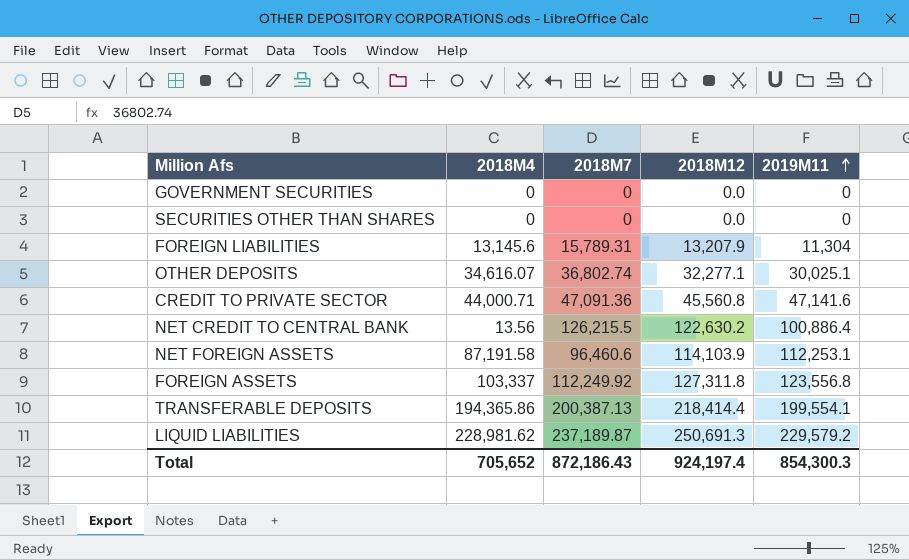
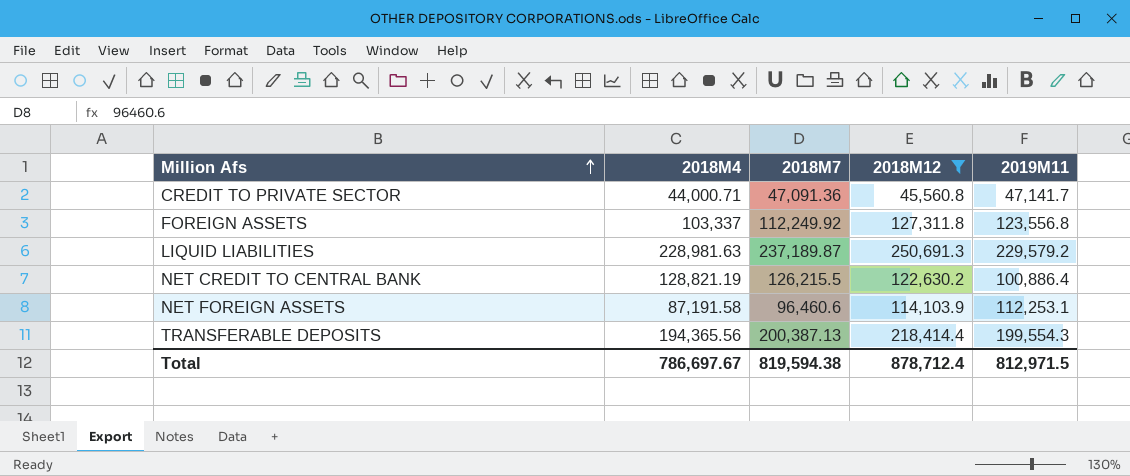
filter: none -> 2018M12 >= 45,560.8
row order: 2019M11 ascending -> Million Afs ascending
CREDIT TO PRIVATE SECTOR | 2019M11: 47,141.6 -> 47,141.7
LIQUID LIABILITIES | 2018M4: 228,981.62 -> 228,981.63
NET CREDIT TO CENTRAL BANK | 2018M4: 13.56 -> 128,821.19
TRANSFERABLE DEPOSITS | 2018M4: 194,365.86 -> 194,365.56
TRANSFERABLE DEPOSITS | 2019M11: 199,554.1 -> 199,554.3
Total | 2018M4: 705,652 -> 786,697.67
Total | 2018M7: 872,186.43 -> 819,594.38
Total | 2018M12: 924,197.4 -> 878,712.4
Total | 2019M11: 854,300.3 -> 812,971.5

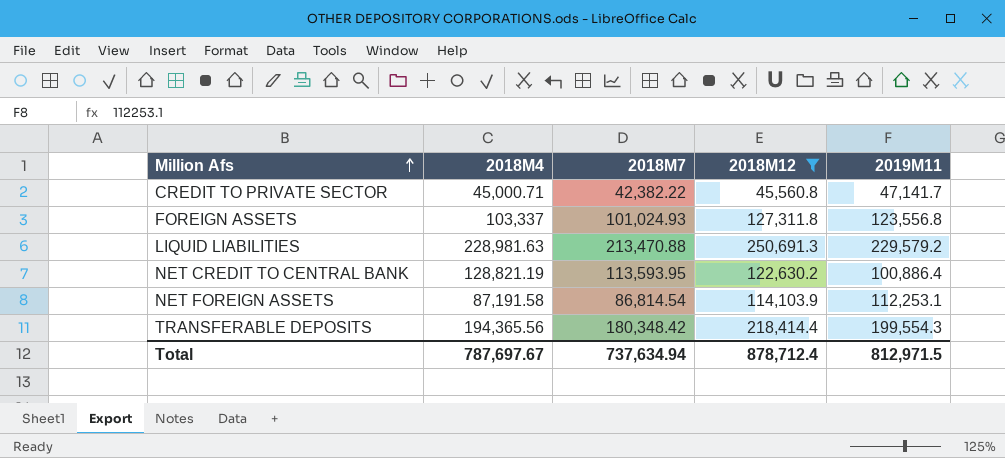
CREDIT TO PRIVATE SECTOR | 2018M4: 44,000.71 -> 45,000.71
CREDIT TO PRIVATE SECTOR | 2018M7: 47,091.36 -> 42,382.22
FOREIGN ASSETS | 2018M7: 112,249.92 -> 101,024.93
LIQUID LIABILITIES | 2018M7: 237,189.87 -> 213,470.88
NET CREDIT TO CENTRAL BANK | 2018M7: 126,215.5 -> 113,593.95
NET FOREIGN ASSETS | 2018M7: 96,460.6 -> 86,814.54
TRANSFERABLE DEPOSITS | 2018M7: 200,387.13 -> 180,348.42
Total | 2018M4: 786,697.67 -> 787,697.67
Total | 2018M7: 819,594.38 -> 737,634.94

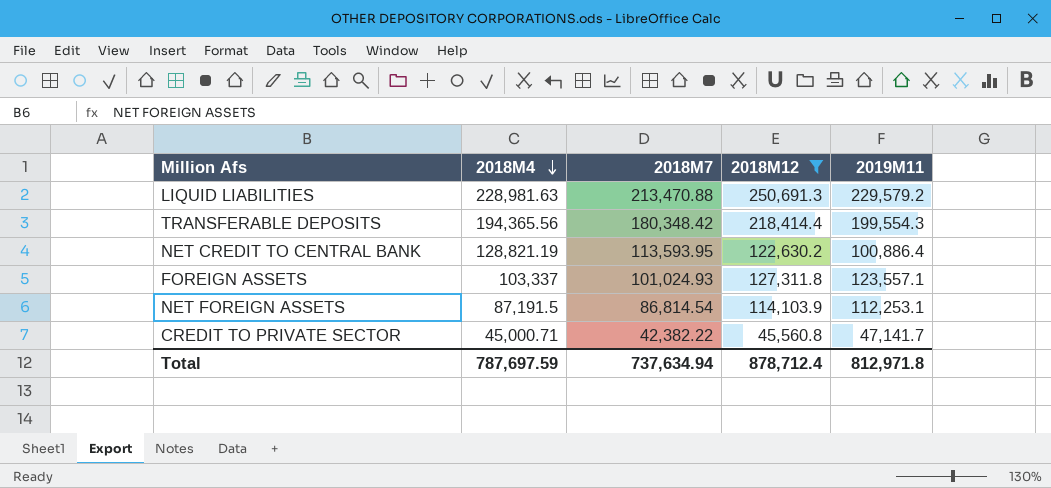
row order: Million Afs ascending -> 2018M4 descending
FOREIGN ASSETS | 2019M11: 123,556.8 -> 123,557.1
NET FOREIGN ASSETS | 2018M4: 87,191.58 -> 87,191.5
Total | 2018M4: 787,697.67 -> 787,697.59
Total | 2019M11: 812,971.5 -> 812,971.8

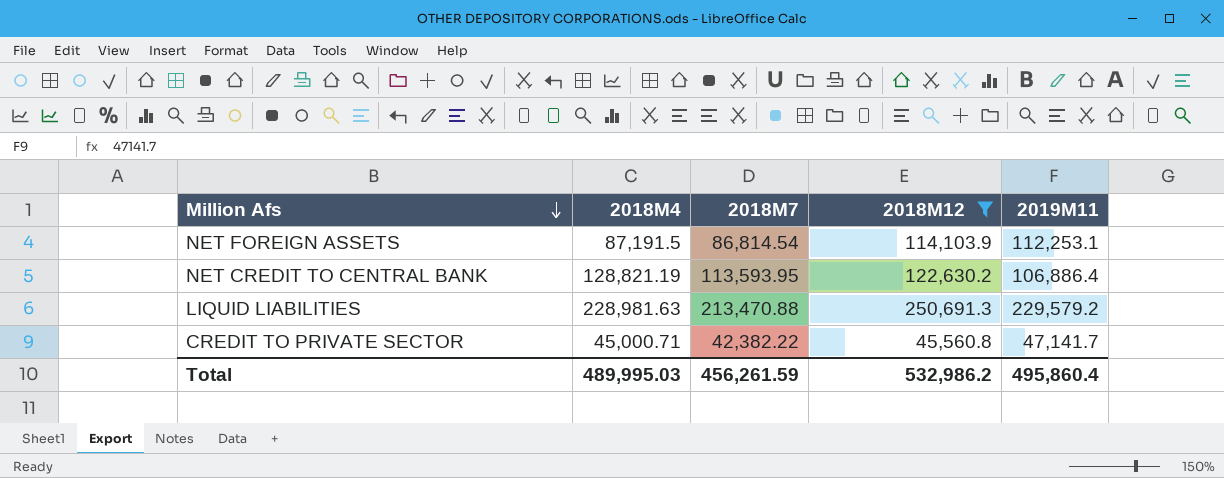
row order: 2018M4 descending -> Million Afs descending
row TRANSFERABLE DEPOSITS: 194,365.56 | 180,348.42 | 218,414.4 | 199,554.3 -> none
row FOREIGN ASSETS: 103,337 | 101,024.93 | 127,311.8 | 123,557.1 -> none
NET CREDIT TO CENTRAL BANK | 2019M11: 100,886.4 -> 106,886.4
Total | 2018M4: 787,697.59 -> 489,995.03
Total | 2018M7: 737,634.94 -> 456,261.59
Total | 2018M12: 878,712.4 -> 532,986.2
Total | 2019M11: 812,971.8 -> 495,860.4

